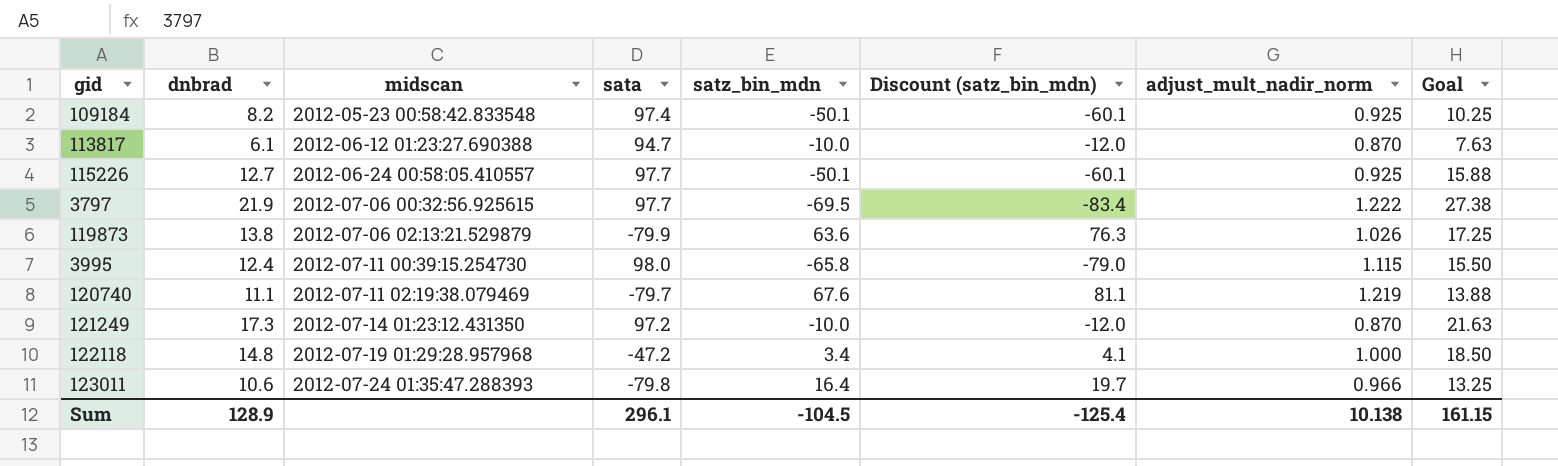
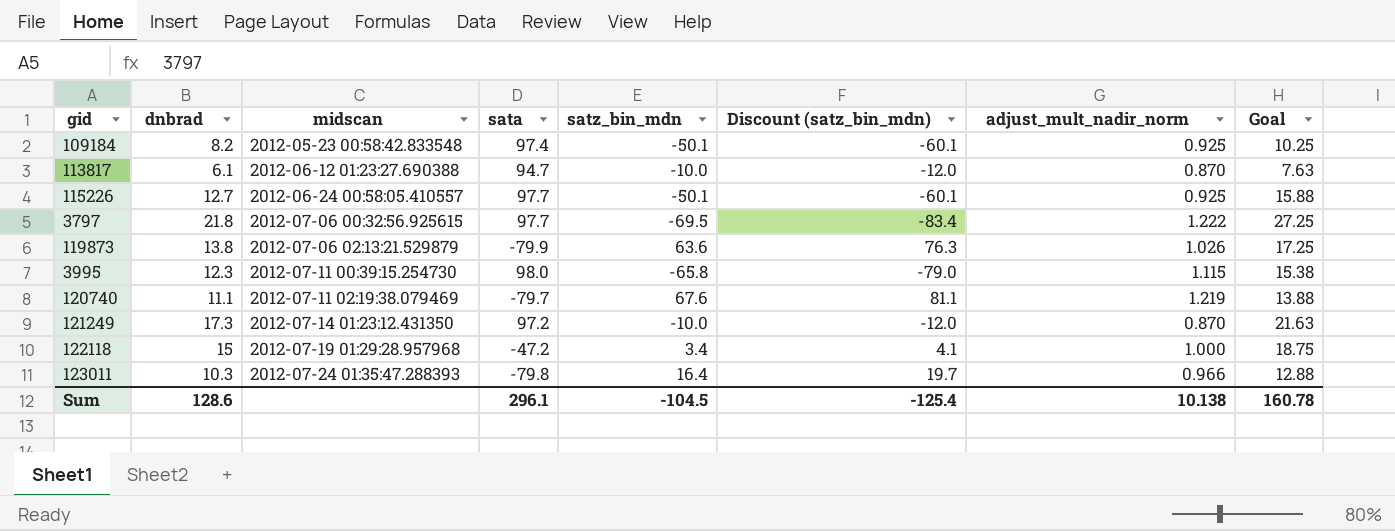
3797 | dnbrad: 21.9 -> 21.8
3797 | Goal: 27.38 -> 27.25
3995 | dnbrad: 12.4 -> 12.3
3995 | Goal: 15.50 -> 15.38
122118 | dnbrad: 14.8 -> 15
122118 | Goal: 18.50 -> 18.75
123011 | dnbrad: 10.6 -> 10.3
123011 | Goal: 13.25 -> 12.88
Sum | dnbrad: 128.9 -> 128.6
Sum | Goal: 161.15 -> 160.78

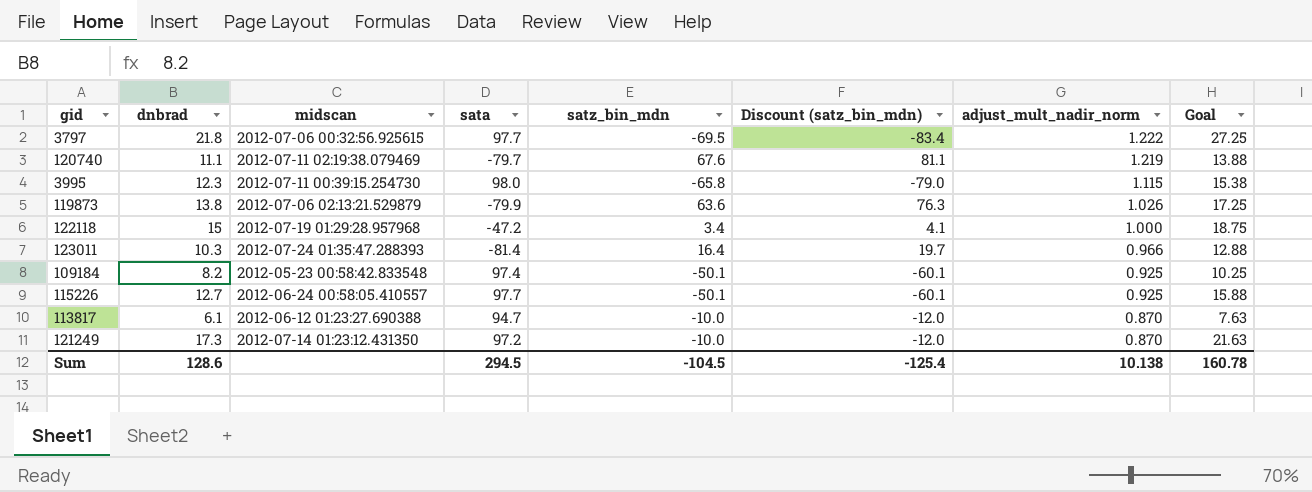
row order: midscan ascending -> adjust_mult_nadir_norm descending
123011 | sata: -79.8 -> -81.4
Sum | sata: 296.1 -> 294.5

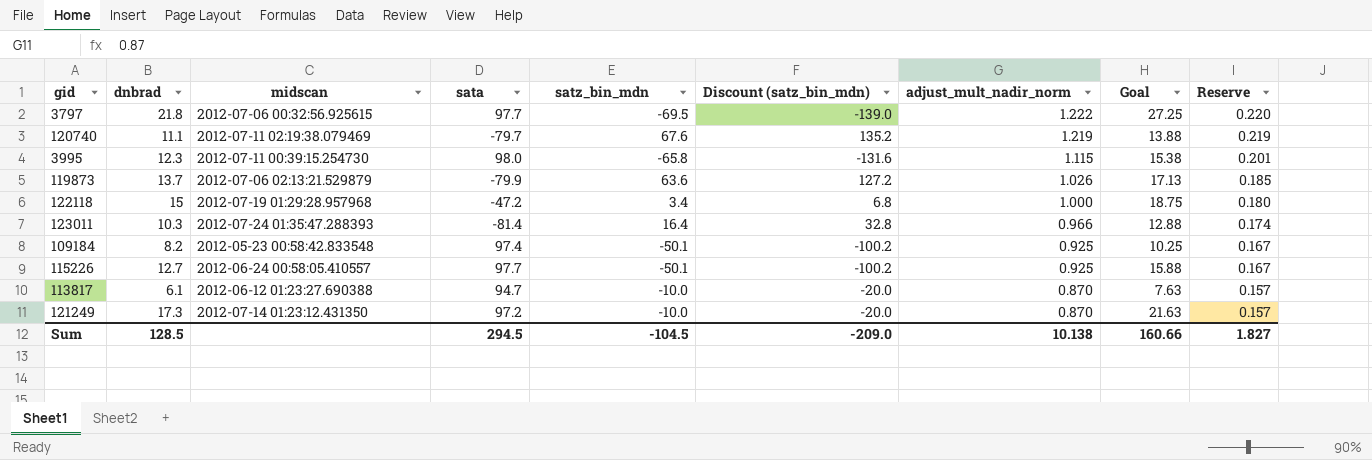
column Discount (satz_bin_mdn) | formula: [satz_bin_mdn] * 1.2 -> [satz_bin_mdn] * 2
column Reserve | formula: none -> [adjust_mult_nadir_norm] * 0.18
119873 | dnbrad: 13.8 -> 13.7
119873 | Goal: 17.25 -> 17.13
Sum | dnbrad: 128.6 -> 128.5
Sum | Discount (satz_bin_mdn): -125.4 -> -209.0
Sum | Goal: 160.78 -> 160.66

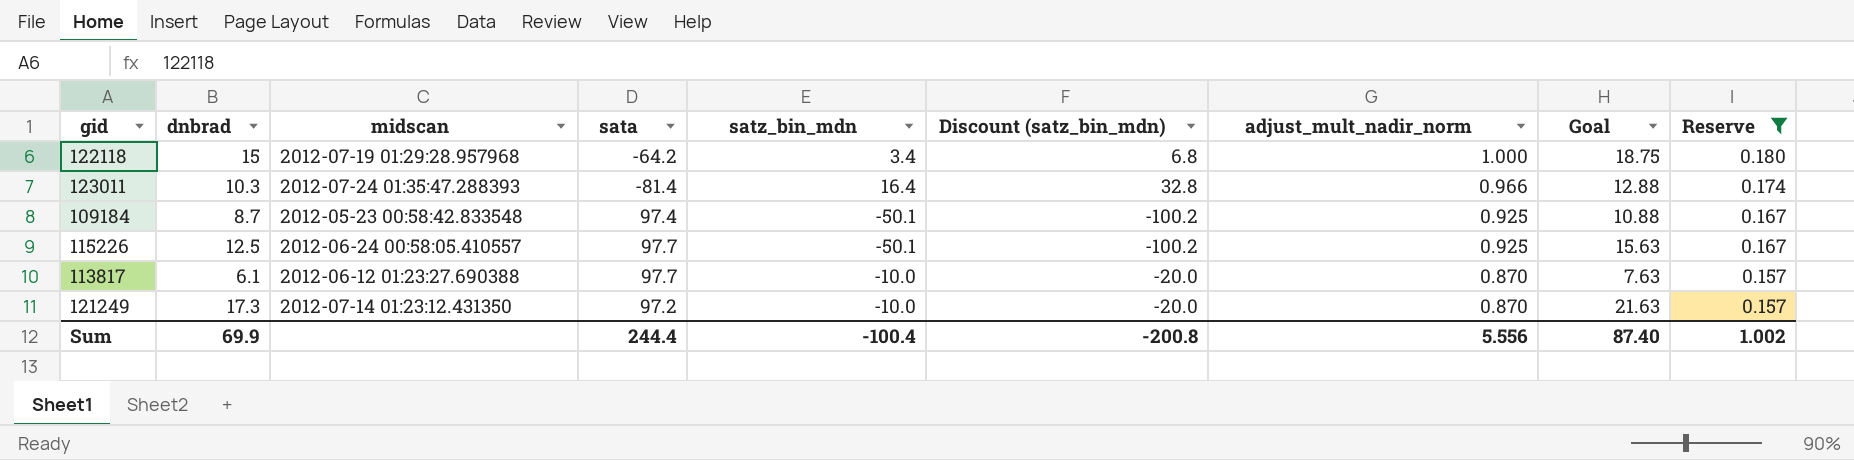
filter: none -> Reserve <= 0.180
122118 | sata: -47.2 -> -64.2
109184 | dnbrad: 8.2 -> 8.7
109184 | Goal: 10.25 -> 10.88
115226 | dnbrad: 12.7 -> 12.5
115226 | Goal: 15.88 -> 15.63
113817 | sata: 94.7 -> 97.7
Sum | dnbrad: 128.5 -> 69.9
Sum | sata: 294.5 -> 244.4
Sum | satz_bin_mdn: -104.5 -> -100.4
Sum | Discount (satz_bin_mdn): -209.0 -> -200.8
Sum | adjust_mult_nadir_norm: 10.138 -> 5.556
Sum | Goal: 160.66 -> 87.40
Sum | Reserve: 1.827 -> 1.002

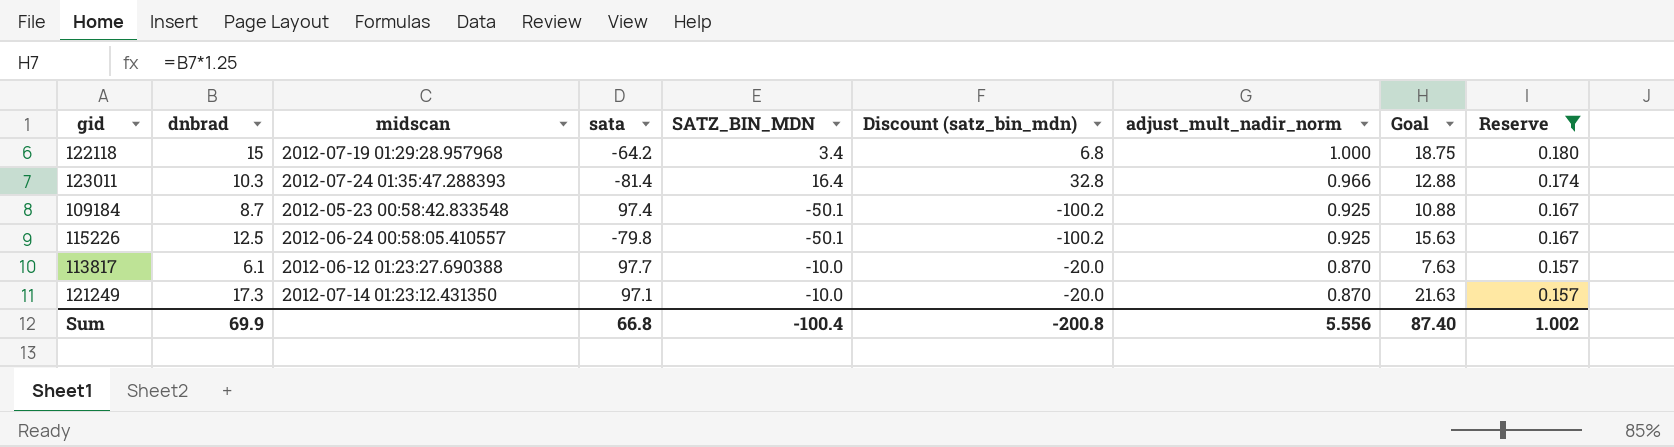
column name: satz_bin_mdn -> SATZ_BIN_MDN
115226 | sata: 97.7 -> -79.8
121249 | sata: 97.2 -> 97.1
Sum | sata: 244.4 -> 66.8

